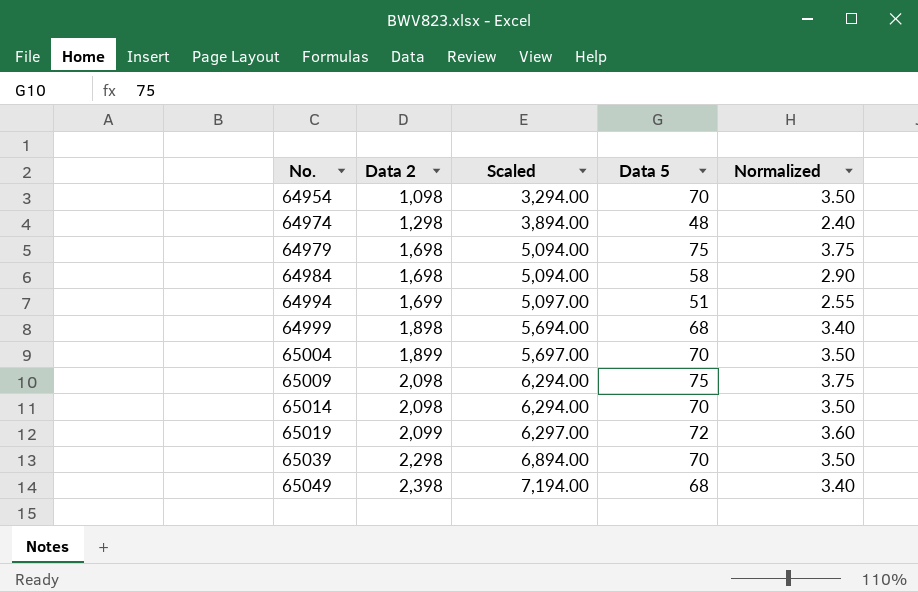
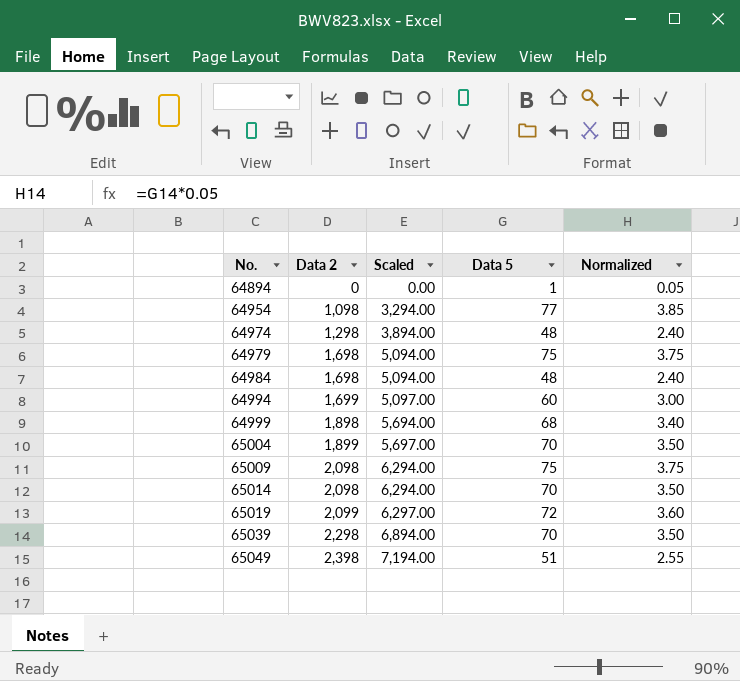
row 64894: none -> 0 | 0.00 | 1 | 0.05
64954 | Data 5: 70 -> 77
64954 | Normalized: 3.50 -> 3.85
64984 | Data 5: 58 -> 48
64984 | Normalized: 2.90 -> 2.40
64994 | Data 5: 51 -> 60
64994 | Normalized: 2.55 -> 3.00
65049 | Data 5: 68 -> 51
65049 | Normalized: 3.40 -> 2.55

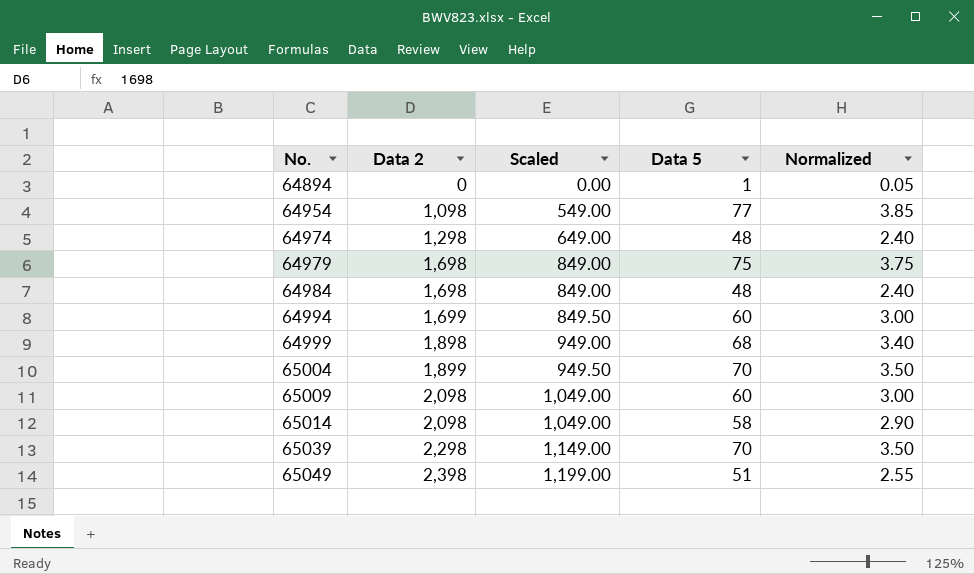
column Scaled | formula: [Data 2] * 3 -> [Data 2] * 0.5
row 65019: 2,099 | 6,297.00 | 72 | 3.60 -> none
65009 | Data 5: 75 -> 60
65009 | Normalized: 3.75 -> 3.00
65014 | Data 5: 70 -> 58
65014 | Normalized: 3.50 -> 2.90

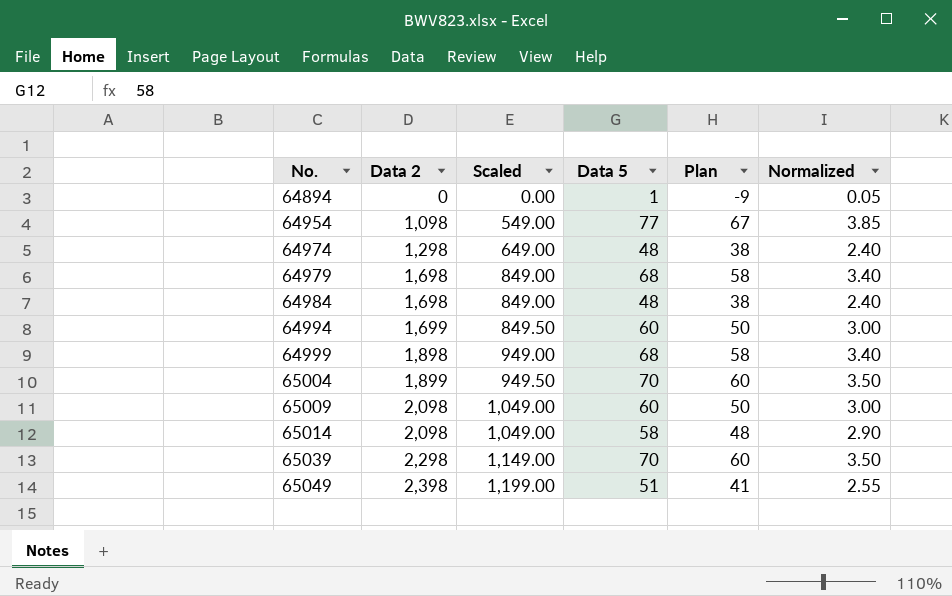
column Plan | formula: none -> [Data 5] - 10
64979 | Data 5: 75 -> 68
64979 | Normalized: 3.75 -> 3.40

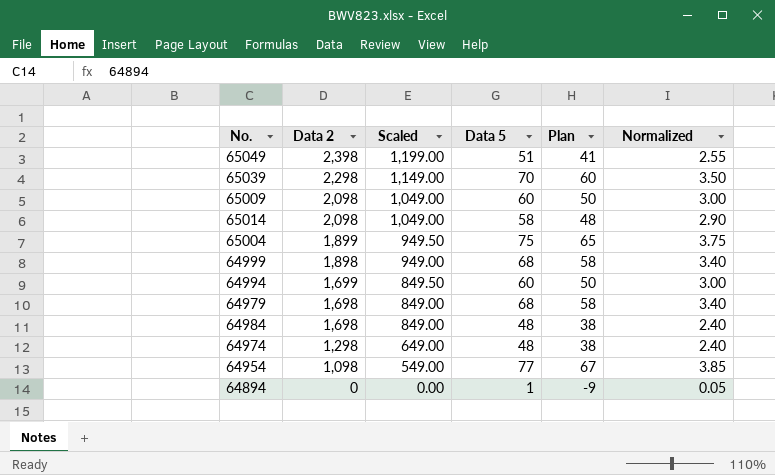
row order: No. ascending -> Data 2 descending
65004 | Data 5: 70 -> 75
65004 | Plan: 60 -> 65
65004 | Normalized: 3.50 -> 3.75

